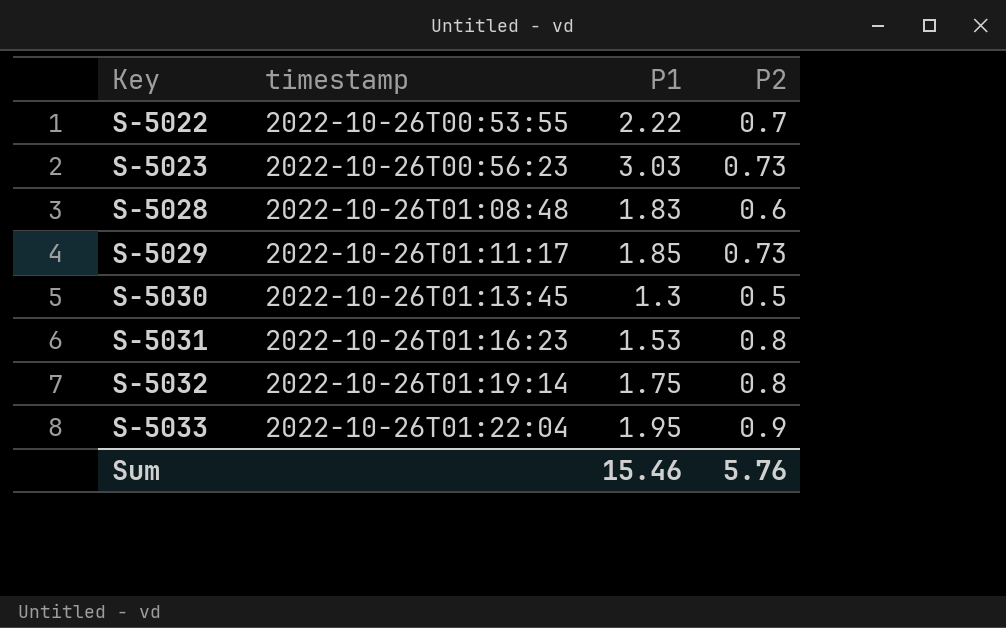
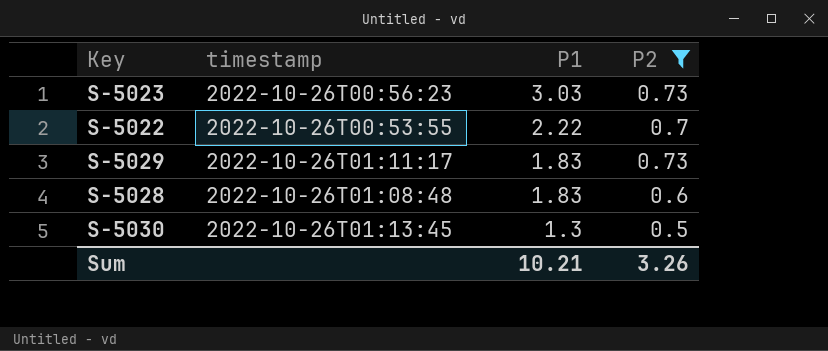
filter: none -> P2 <= 0.73
row order: Key ascending -> P1 descending
S-5029 | P1: 1.85 -> 1.83
Sum | P1: 15.46 -> 10.21
Sum | P2: 5.76 -> 3.26

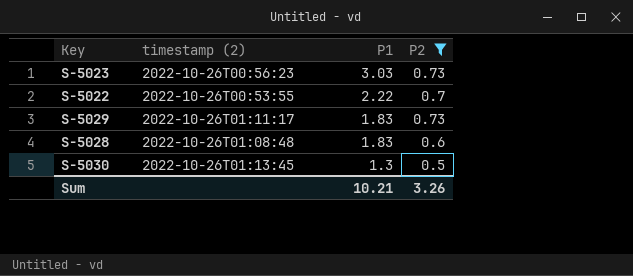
column name: timestamp -> timestamp (2)

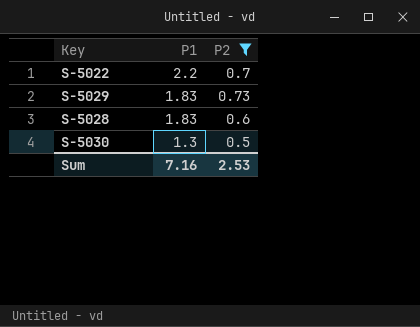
column timestamp (2) | position: 2 -> none
row S-5023: 2022-10-26T00:56:23 | 3.03 | 0.73 -> none
S-5022 | P1: 2.22 -> 2.2
Sum | P1: 10.21 -> 7.16
Sum | P2: 3.26 -> 2.53

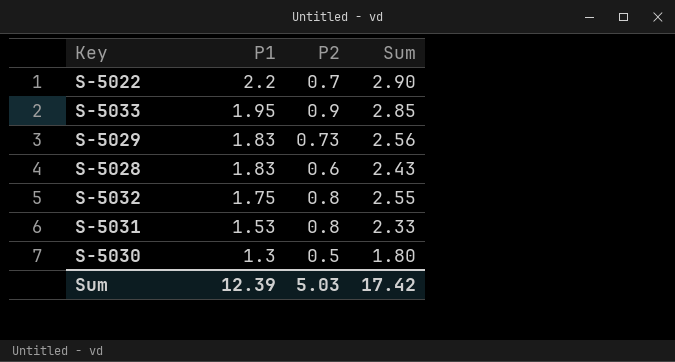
filter: P2 <= 0.73 -> none
column Sum | formula: none -> [P1] + [P2]
Sum | P1: 7.16 -> 12.39
Sum | P2: 2.53 -> 5.03

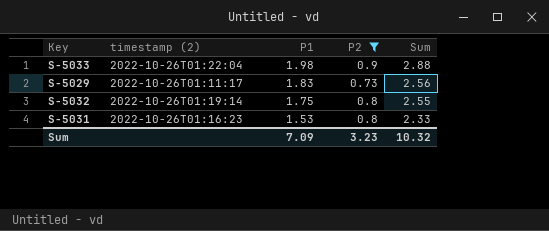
filter: none -> P2 >= 0.73
column timestamp (2) | position: none -> 2
S-5033 | P1: 1.95 -> 1.98
S-5033 | Sum: 2.85 -> 2.88
Sum | P1: 12.39 -> 7.09
Sum | P2: 5.03 -> 3.23
Sum | Sum: 17.42 -> 10.32

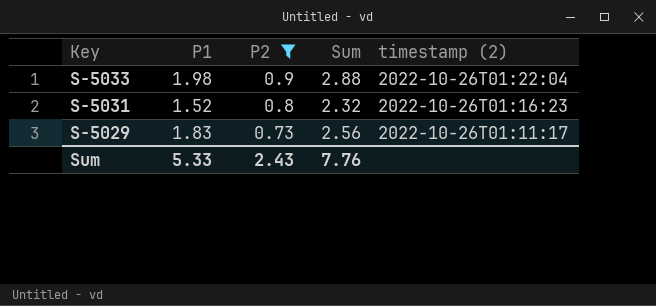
row order: P1 descending -> Key descending
column timestamp (2) | position: 2 -> 5
row S-5032: 2022-10-26T01:19:14 | 1.75 | 0.8 | 2.55 -> none
S-5031 | P1: 1.53 -> 1.52
S-5031 | Sum: 2.33 -> 2.32
Sum | P1: 7.09 -> 5.33
Sum | P2: 3.23 -> 2.43
Sum | Sum: 10.32 -> 7.76

